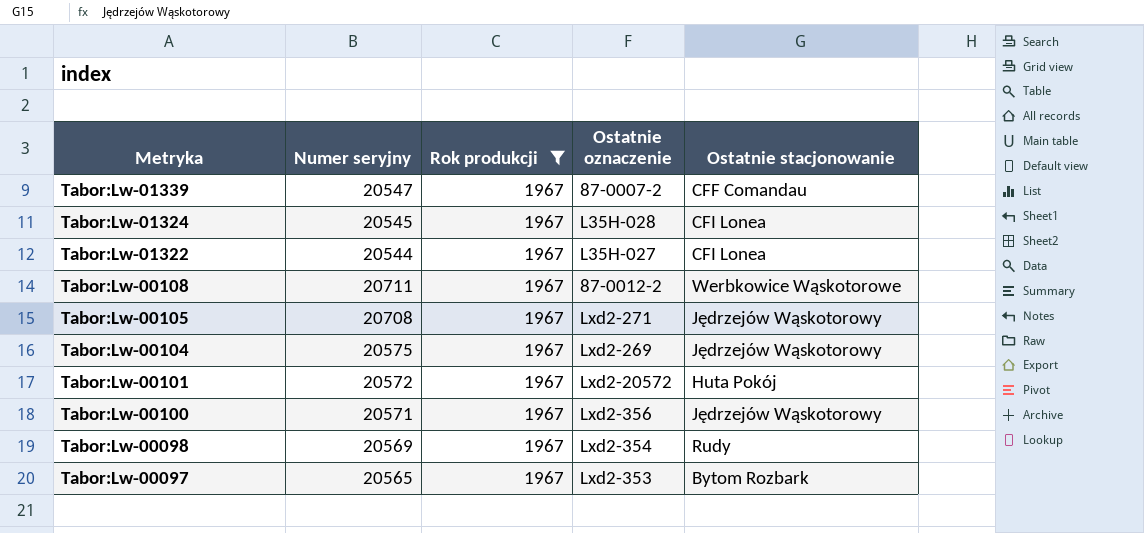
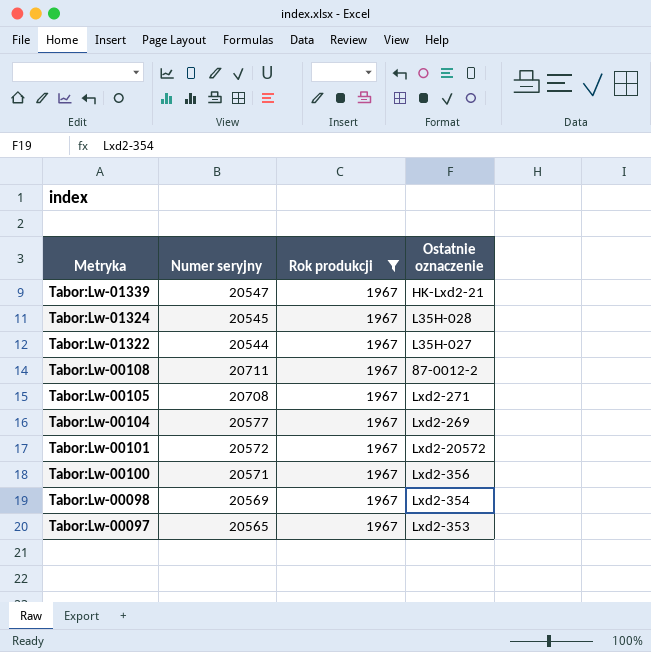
column Ostatnie stacjonowanie | position: 5 -> none
Tabor:Lw-01339 | Ostatnie oznaczenie: 87-0007-2 -> HK-Lxd2-21
Tabor:Lw-00104 | Numer seryjny: 20575 -> 20577

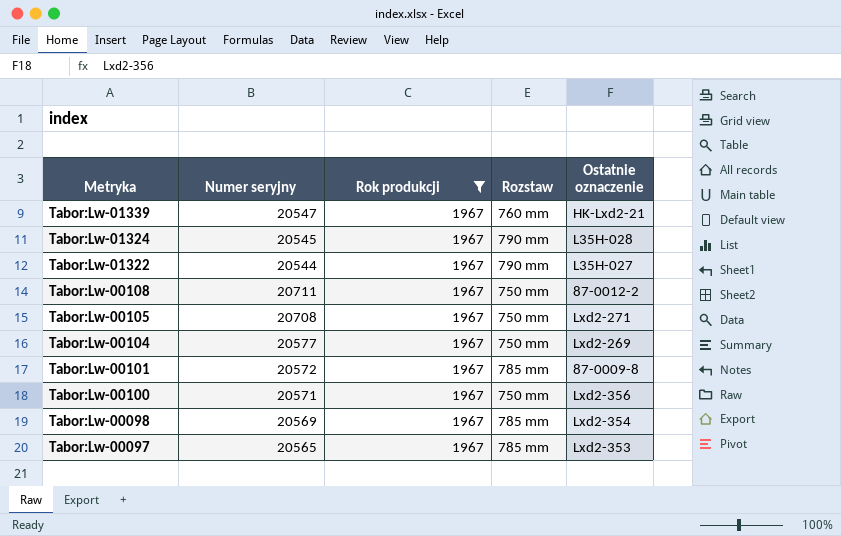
column Rozstaw | position: none -> 4
Tabor:Lw-00101 | Ostatnie oznaczenie: Lxd2-20572 -> 87-0009-8

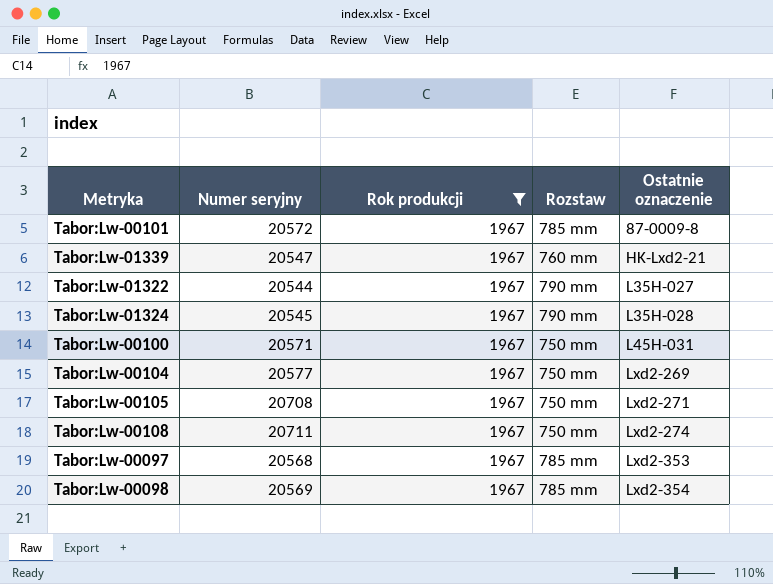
row order: Metryka descending -> Ostatnie oznaczenie ascending
Tabor:Lw-00100 | Ostatnie oznaczenie: Lxd2-356 -> L45H-031
Tabor:Lw-00108 | Ostatnie oznaczenie: 87-0012-2 -> Lxd2-274
Tabor:Lw-00097 | Numer seryjny: 20565 -> 20568

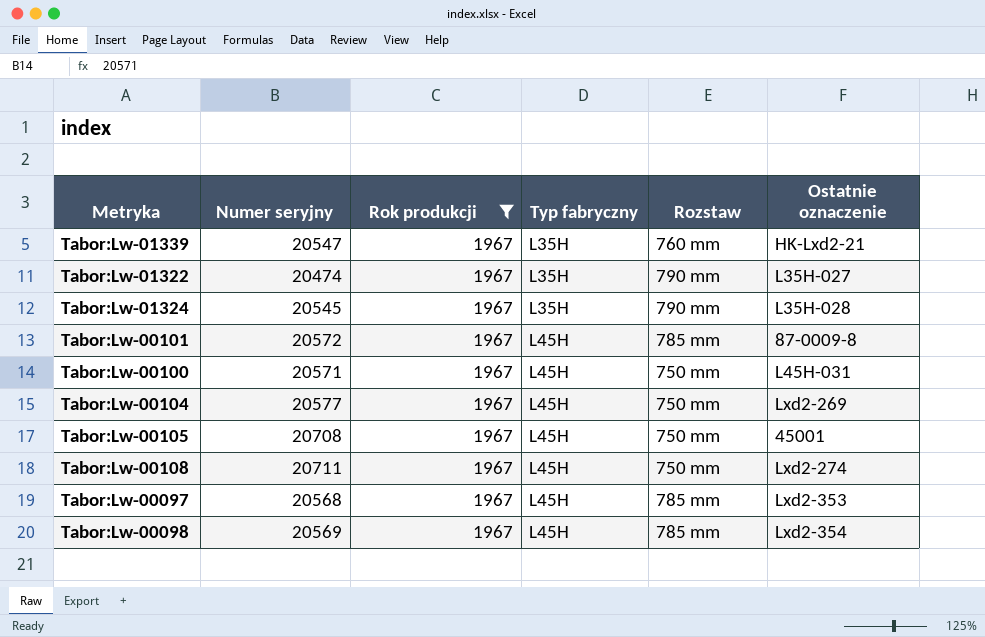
row order: Ostatnie oznaczenie ascending -> Typ fabryczny ascending
column Typ fabryczny | position: none -> 4
Tabor:Lw-01322 | Numer seryjny: 20544 -> 20474
Tabor:Lw-00105 | Ostatnie oznaczenie: Lxd2-271 -> 45001

